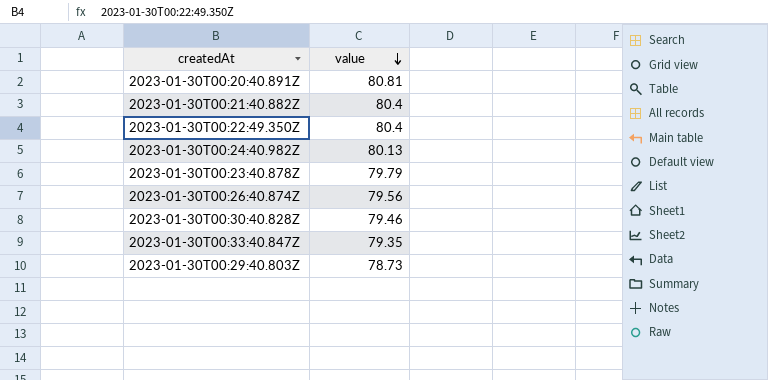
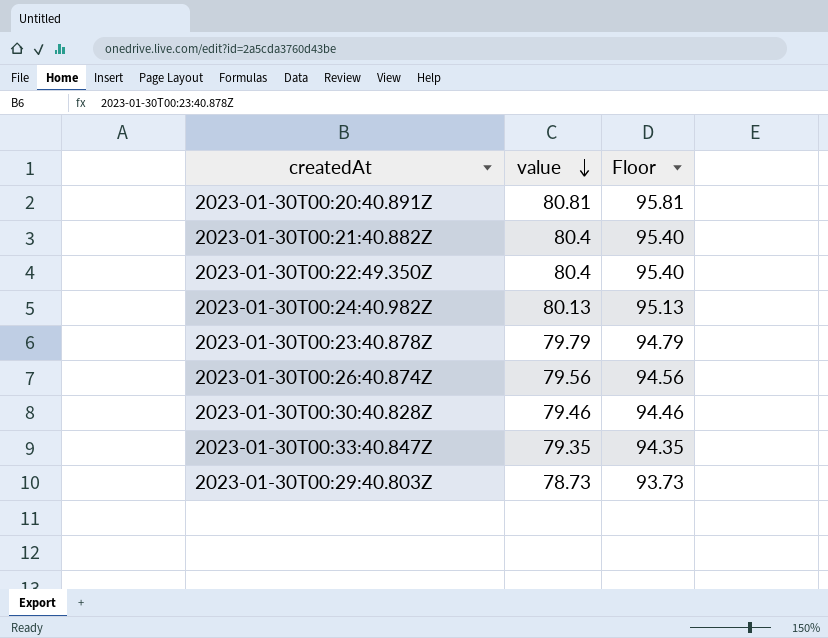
column Floor | formula: none -> [value] + 15

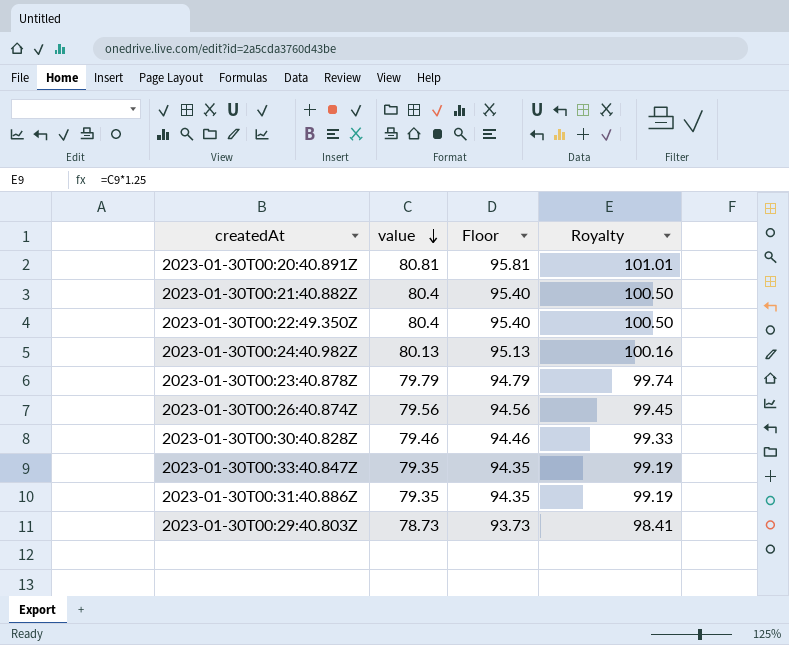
column Royalty | formula: none -> [value] * 1.25
row 2023-01-30T00:31:40.886Z: none -> 79.35 | 94.35 | 99.19

